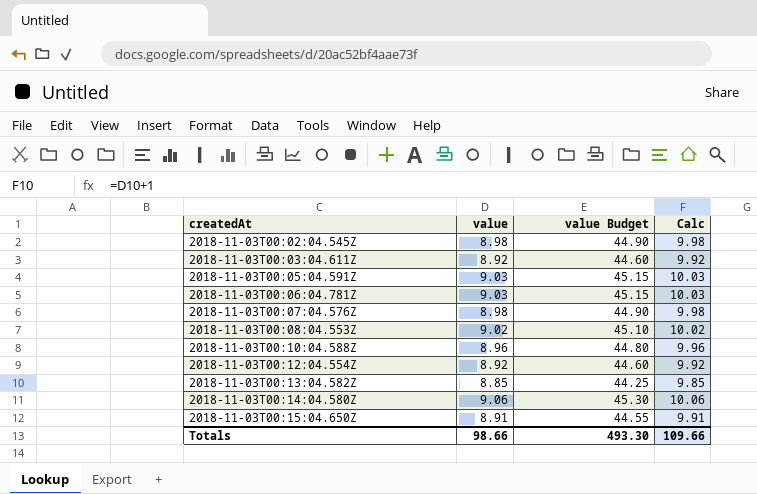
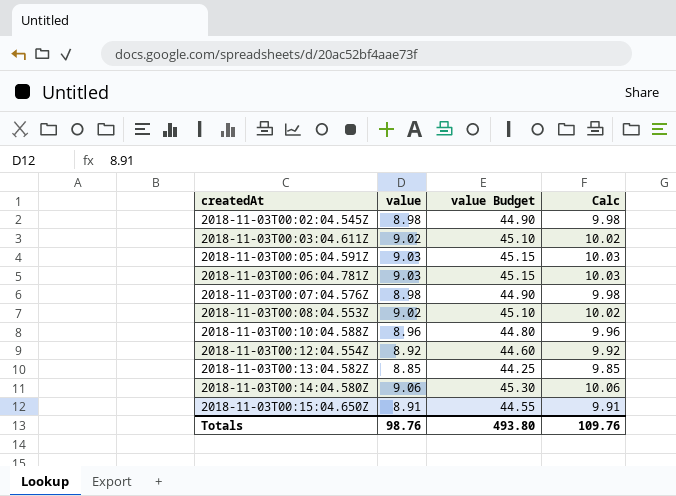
2018-11-03T00:03:04.611Z | value: 8.92 -> 9.02
2018-11-03T00:03:04.611Z | value Budget: 44.60 -> 45.10
2018-11-03T00:03:04.611Z | Calc: 9.92 -> 10.02
Totals | value: 98.66 -> 98.76
Totals | value Budget: 493.30 -> 493.80
Totals | Calc: 109.66 -> 109.76

